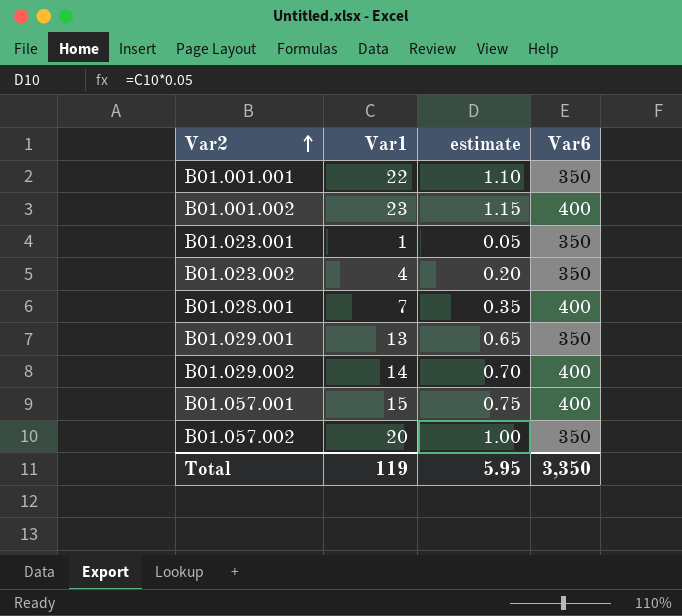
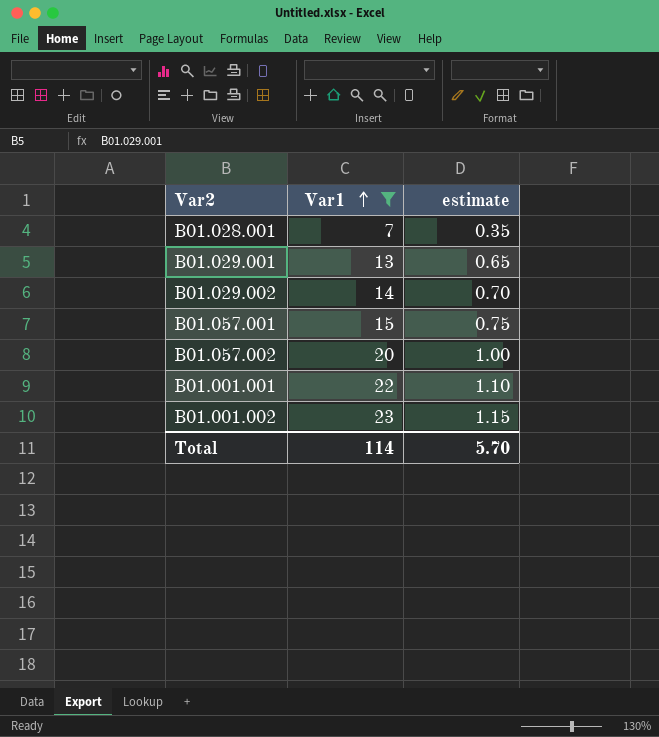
filter: none -> Var1 >= 7
row order: Var2 ascending -> Var1 ascending
column Var6 | position: 4 -> none
Total | Var1: 119 -> 114
Total | estimate: 5.95 -> 5.70

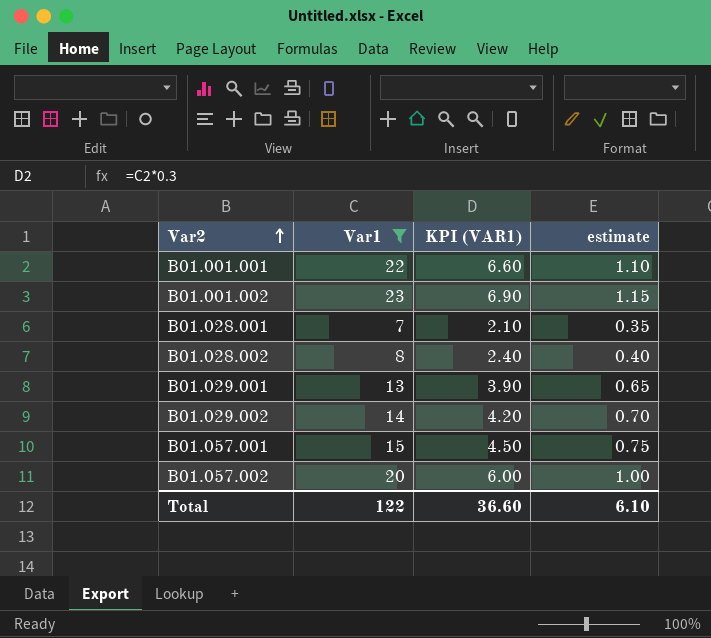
row order: Var1 ascending -> Var2 ascending
column KPI (VAR1) | formula: none -> [Var1] * 0.3
row B01.028.002: none -> 8 | 2.40 | 0.40
Total | Var1: 114 -> 122
Total | estimate: 5.70 -> 6.10

